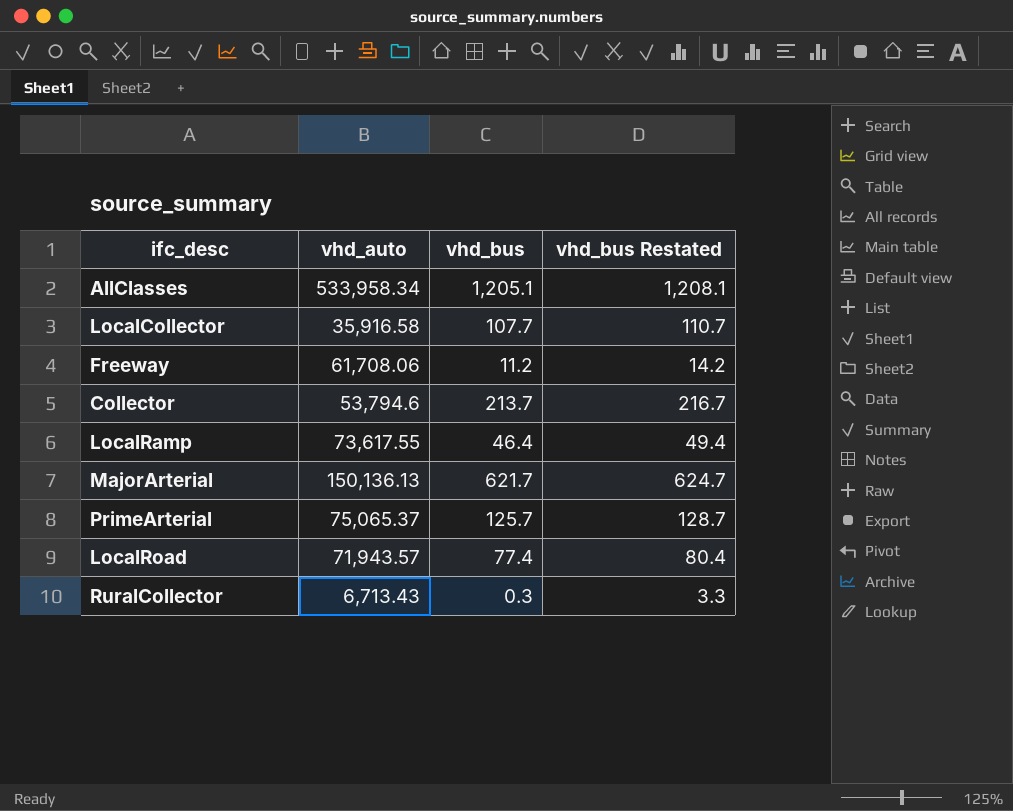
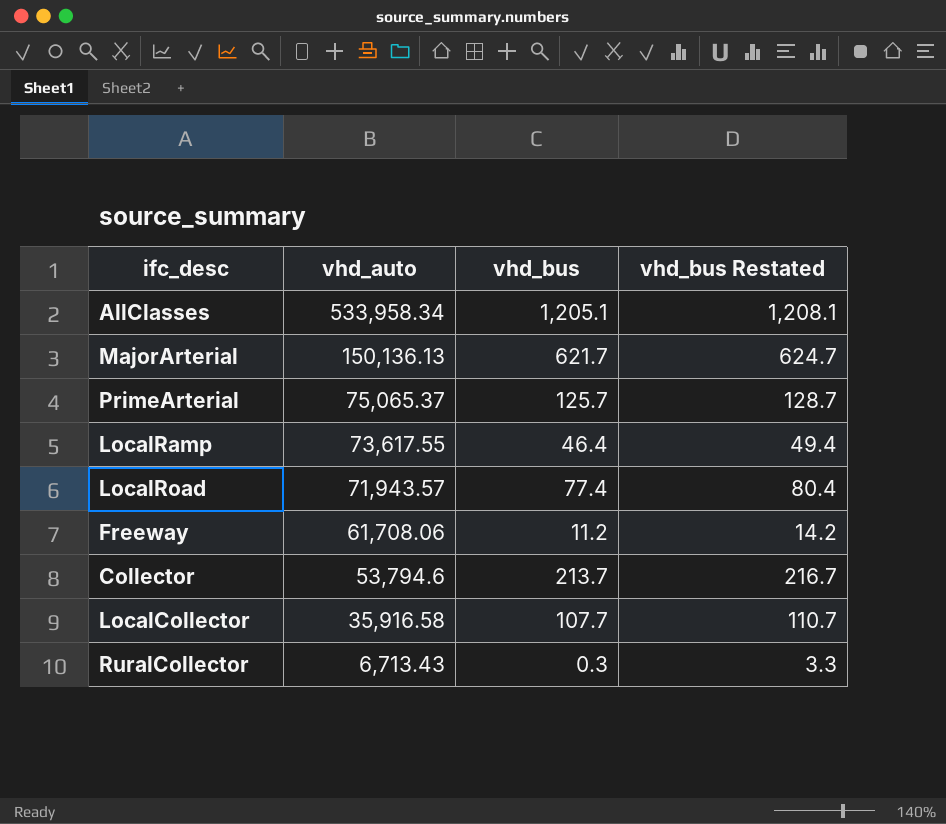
row order: none -> vhd_auto descending

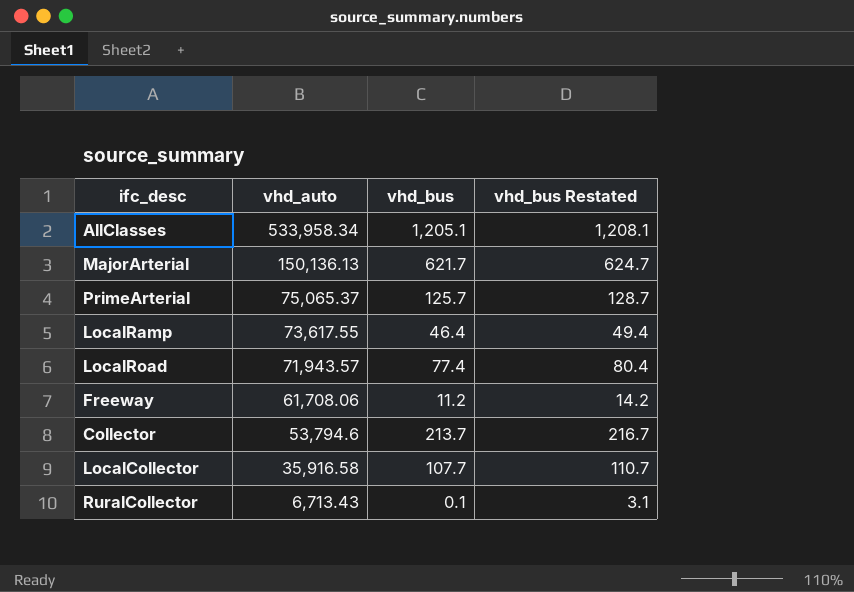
RuralCollector | vhd_bus: 0.3 -> 0.1
RuralCollector | vhd_bus Restated: 3.3 -> 3.1

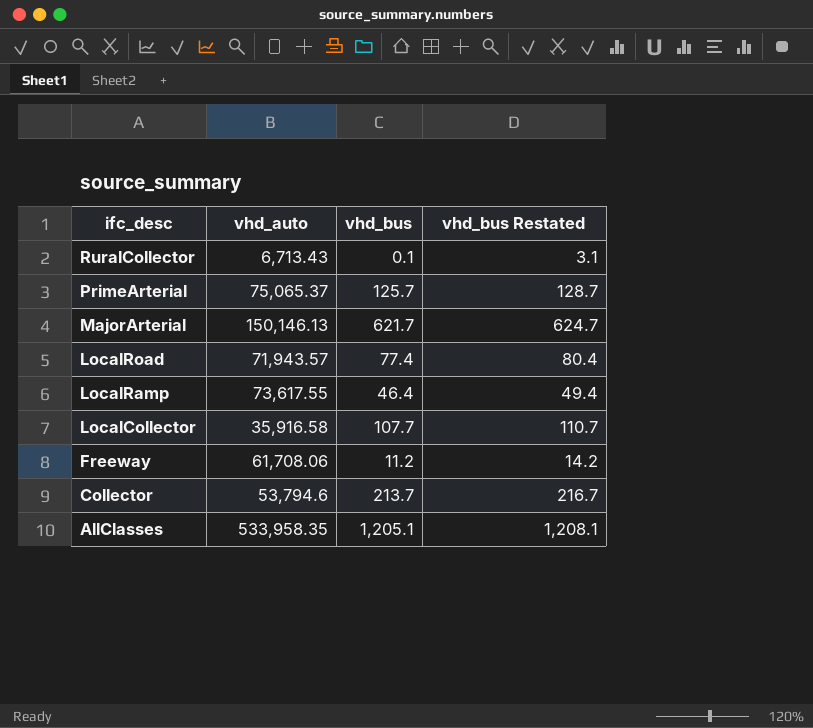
row order: vhd_auto descending -> ifc_desc descending
MajorArterial | vhd_auto: 150,136.13 -> 150,146.13
AllClasses | vhd_auto: 533,958.34 -> 533,958.35

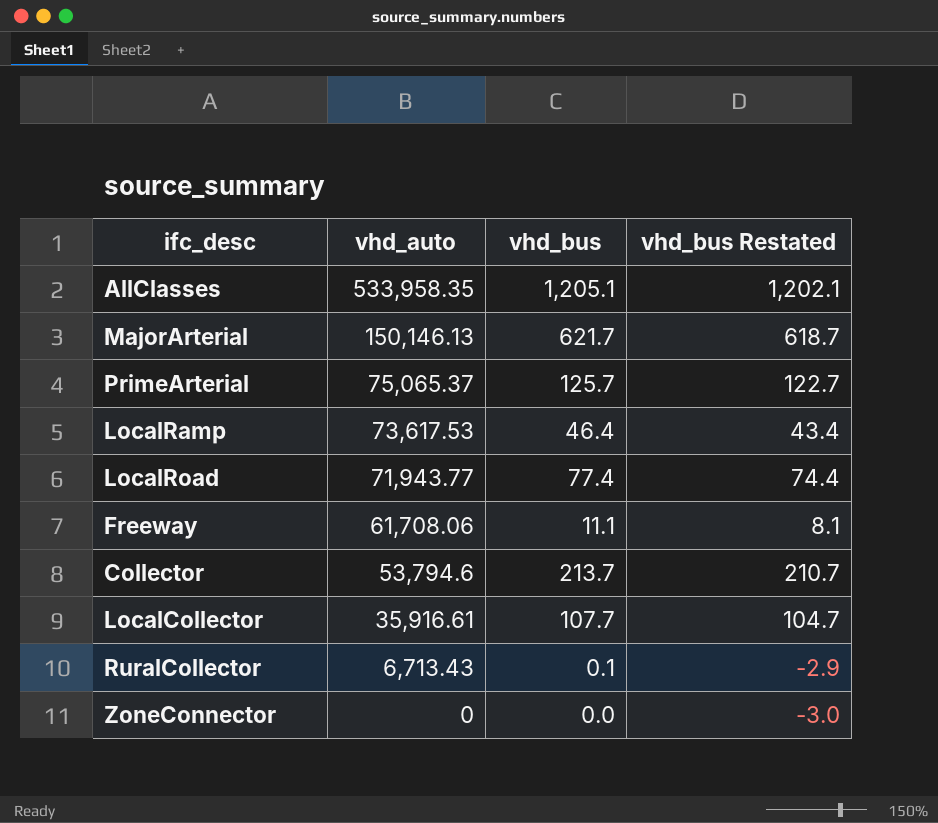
row order: ifc_desc descending -> vhd_auto descending
column vhd_bus Restated | formula: [vhd_bus] + 3 -> [vhd_bus] - 3
LocalRamp | vhd_auto: 73,617.55 -> 73,617.53
LocalRoad | vhd_auto: 71,943.57 -> 71,943.77
Freeway | vhd_bus: 11.2 -> 11.1
LocalCollector | vhd_auto: 35,916.58 -> 35,916.61
row ZoneConnector: none -> 0 | 0.0 | -3.0

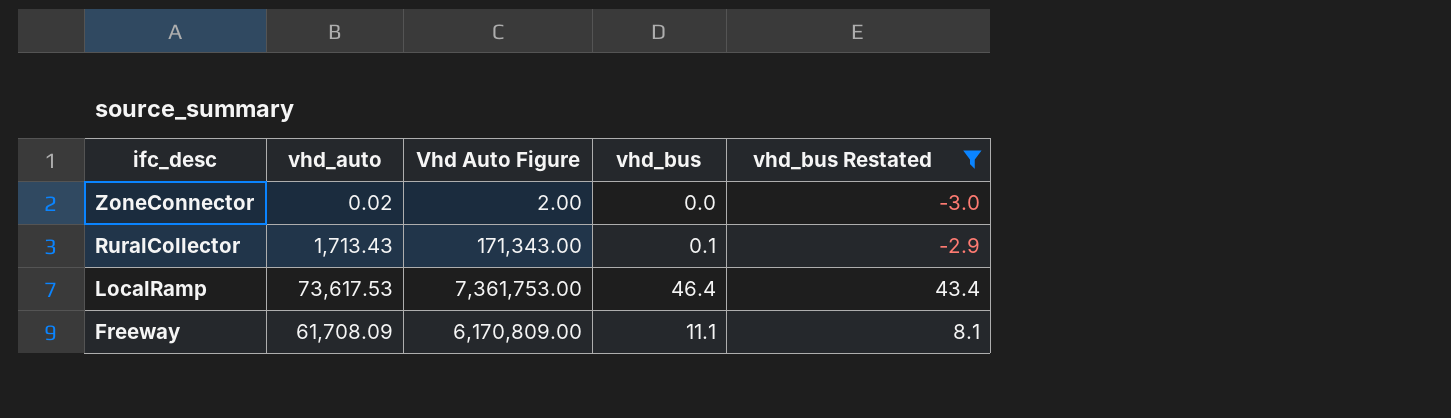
filter: none -> vhd_bus Restated <= 43.4
row order: vhd_auto descending -> ifc_desc descending
column Vhd Auto Figure | formula: none -> [vhd_auto] * 100
ZoneConnector | vhd_auto: 0 -> 0.02
RuralCollector | vhd_auto: 6,713.43 -> 1,713.43
Freeway | vhd_auto: 61,708.06 -> 61,708.09

